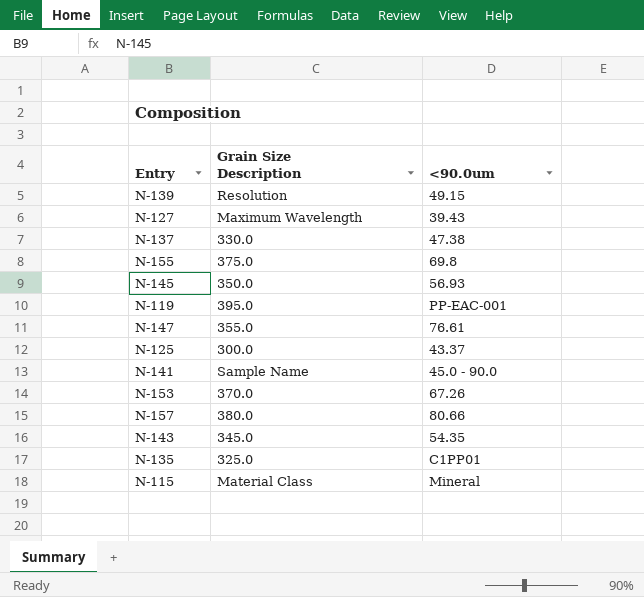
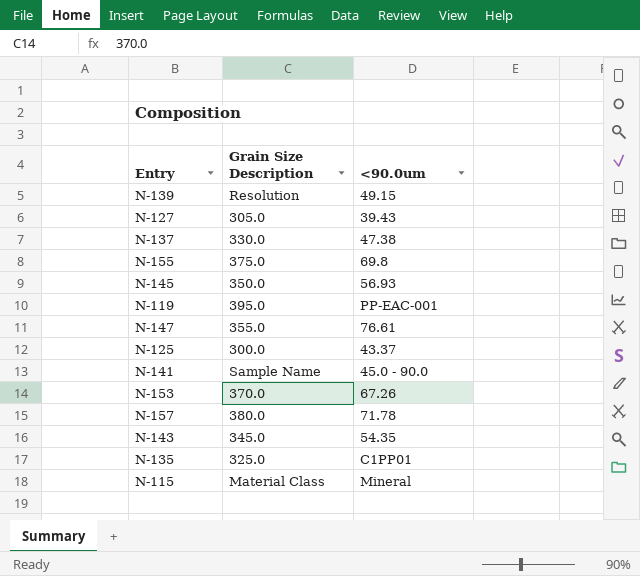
N-127 | Grain Size Description: Maximum Wavelength -> 305.0
N-157 | <90.0um: 80.66 -> 71.78

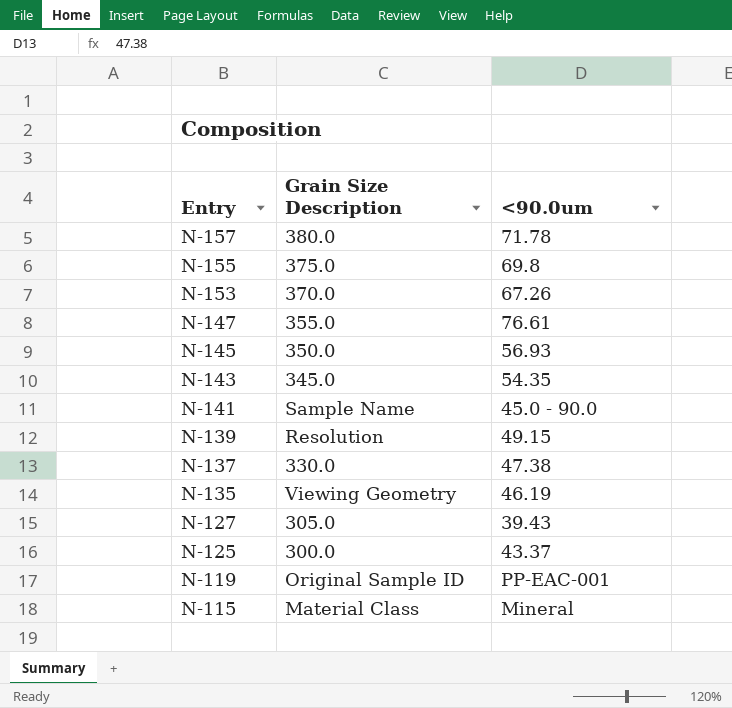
row order: none -> Entry descending
N-135 | Grain Size Description: 325.0 -> Viewing Geometry
N-135 | <90.0um: C1PP01 -> 46.19
N-119 | Grain Size Description: 395.0 -> Original Sample ID

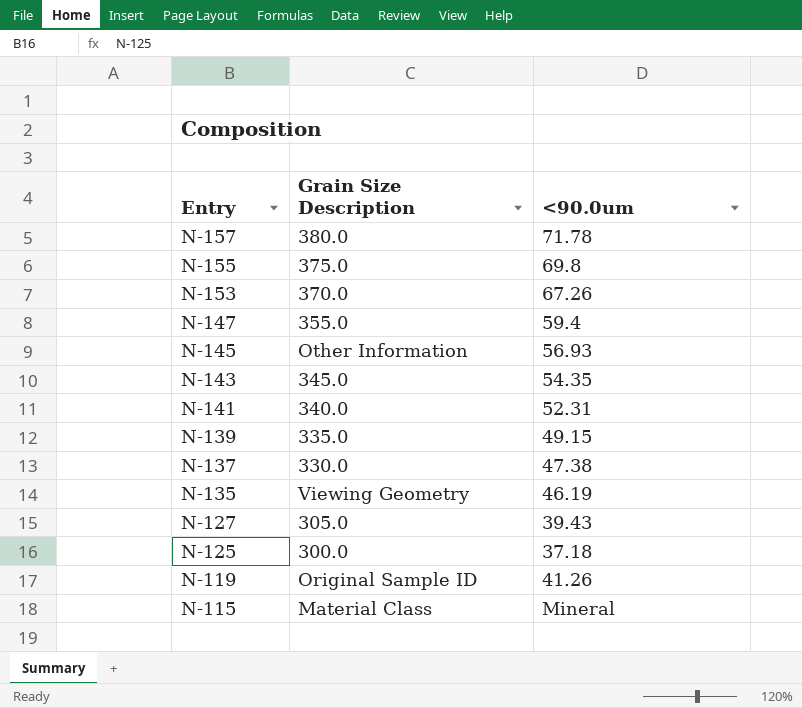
N-147 | <90.0um: 76.61 -> 59.4
N-145 | Grain Size Description: 350.0 -> Other Information
N-141 | Grain Size Description: Sample Name -> 340.0
N-141 | <90.0um: 45.0 - 90.0 -> 52.31
N-139 | Grain Size Description: Resolution -> 335.0
N-125 | <90.0um: 43.37 -> 37.18
N-119 | <90.0um: PP-EAC-001 -> 41.26

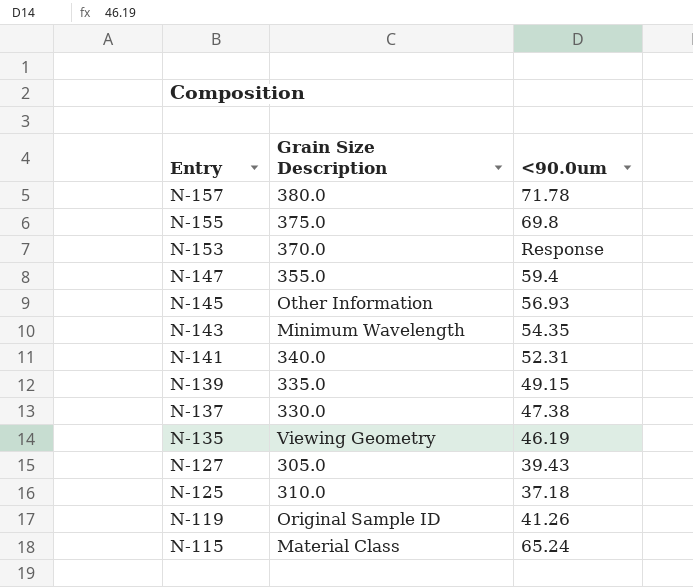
N-153 | <90.0um: 67.26 -> Response
N-143 | Grain Size Description: 345.0 -> Minimum Wavelength
N-125 | Grain Size Description: 300.0 -> 310.0
N-115 | <90.0um: Mineral -> 65.24

